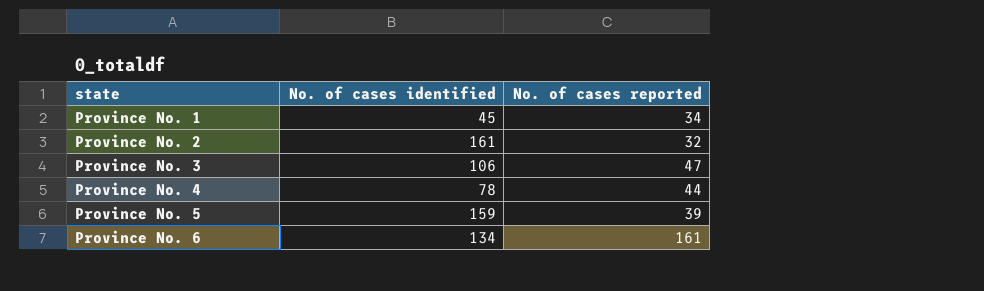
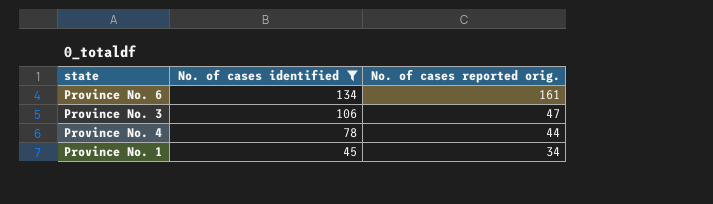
filter: none -> No. of cases identified <= 134
row order: state ascending -> No. of cases identified descending
column name: No. of cases reported -> No. of cases reported orig.

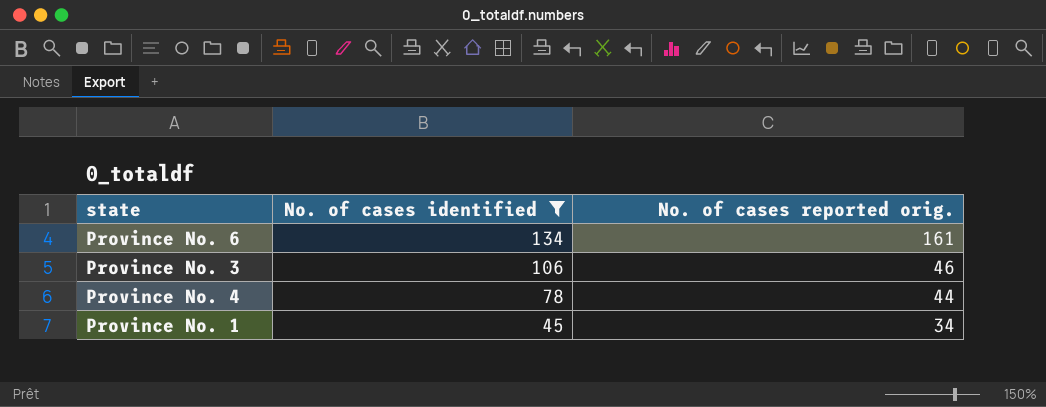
Province No. 3 | No. of cases reported orig.: 47 -> 46

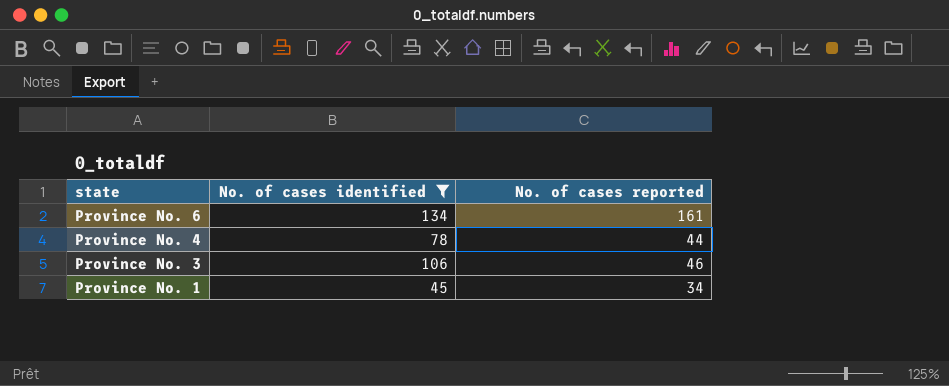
row order: No. of cases identified descending -> state descending
column name: No. of cases reported orig. -> No. of cases reported

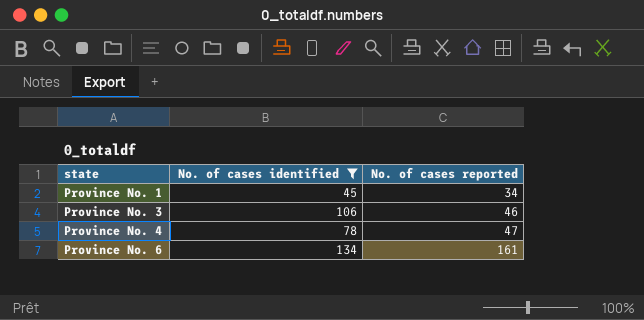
row order: state descending -> state ascending
Province No. 4 | No. of cases reported: 44 -> 47

